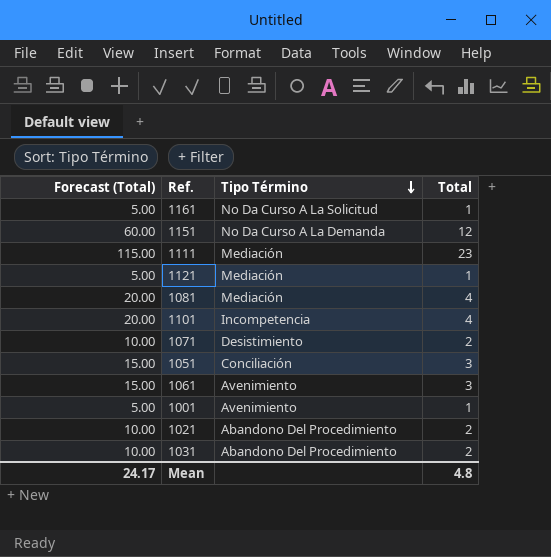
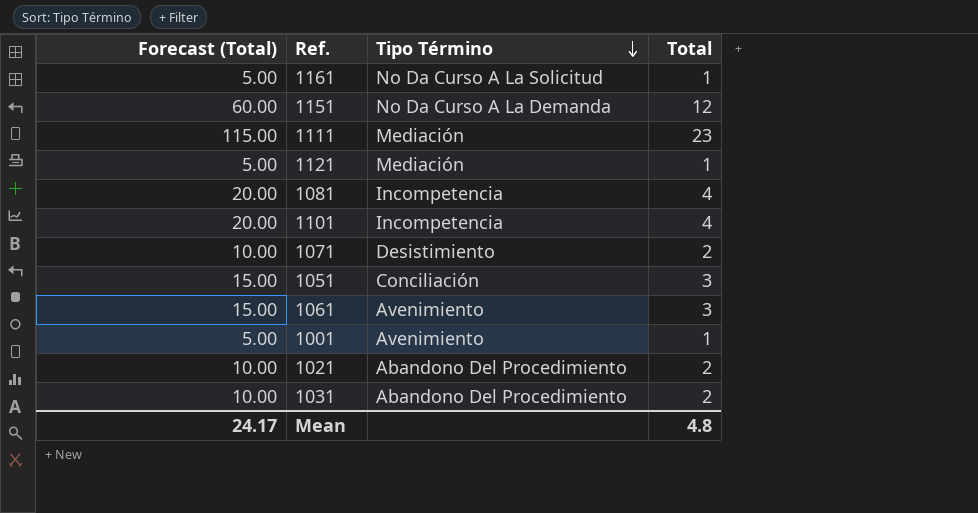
1081 | Tipo Término: Mediación -> Incompetencia

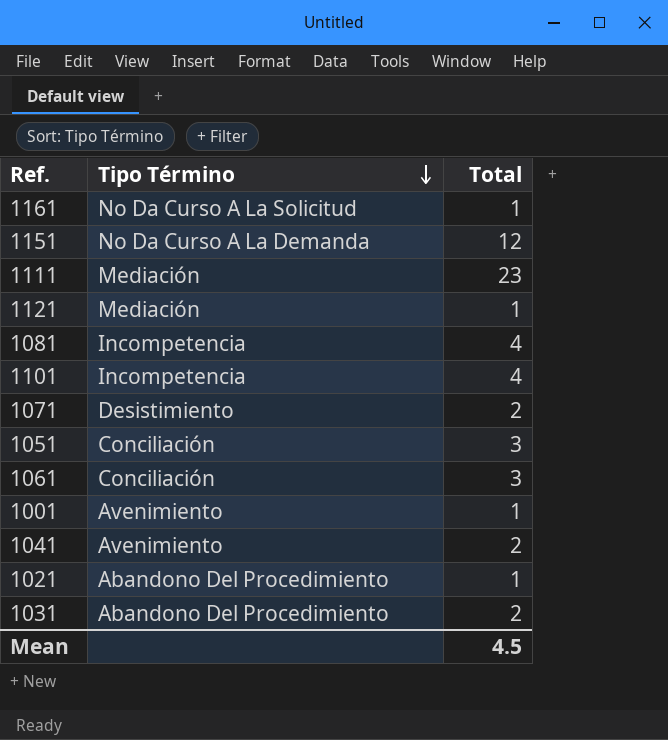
column Forecast (Total) | formula: [Total] * 5 -> none
1061 | Tipo Término: Avenimiento -> Conciliación
row 1041: none -> Avenimiento | 2
1021 | Total: 2 -> 1
Mean | Total: 4.8 -> 4.5

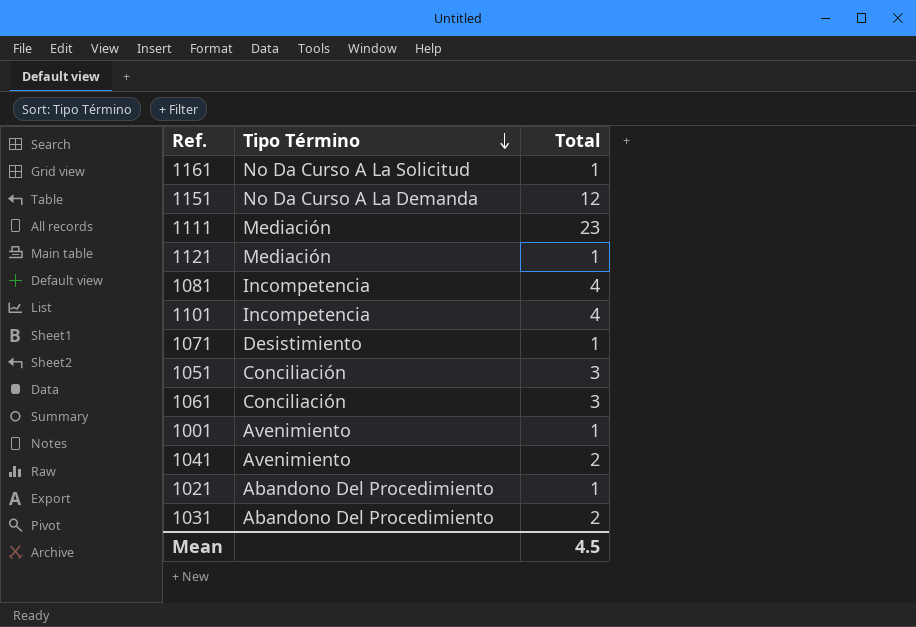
1071 | Total: 2 -> 1

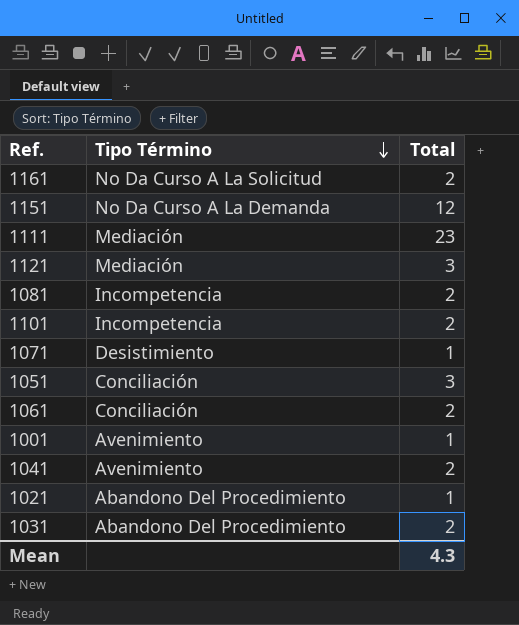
1161 | Total: 1 -> 2
1121 | Total: 1 -> 3
1081 | Total: 4 -> 2
1101 | Total: 4 -> 2
1061 | Total: 3 -> 2
Mean | Total: 4.5 -> 4.3

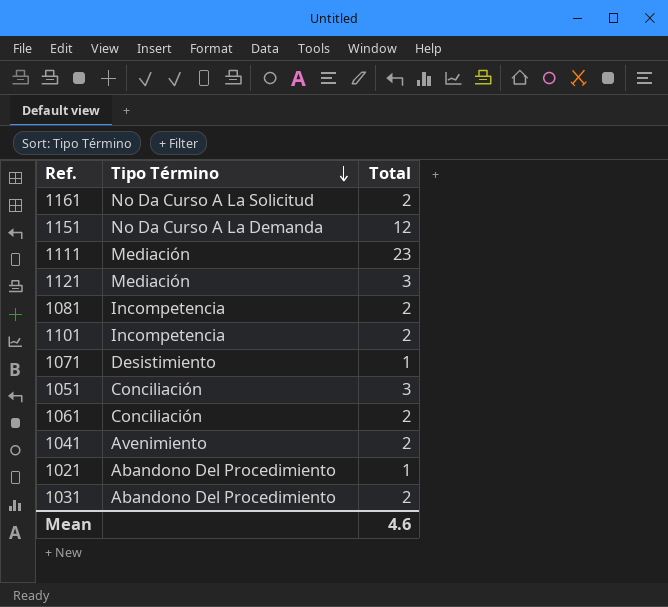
row 1001: Avenimiento | 1 -> none
Mean | Total: 4.3 -> 4.6

